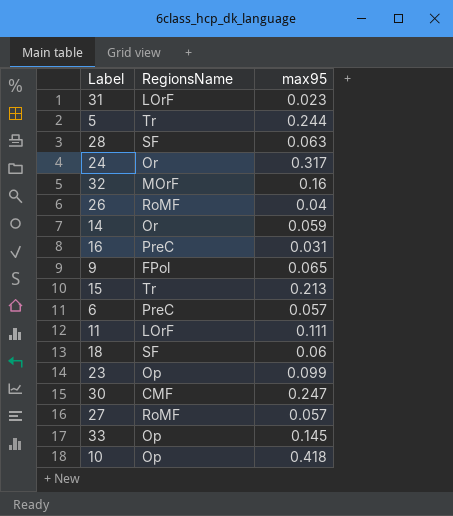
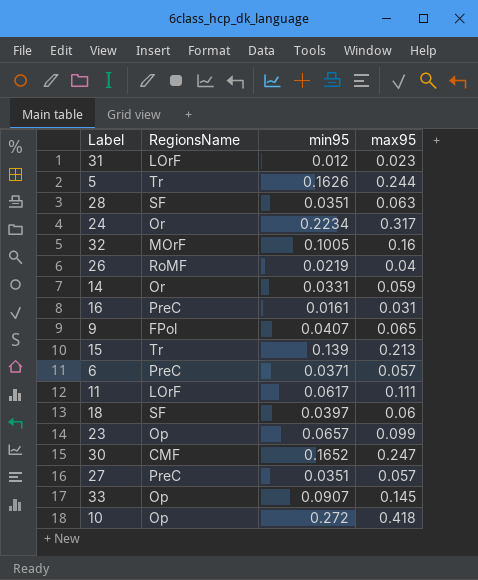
column min95 | position: none -> 3
27 | RegionsName: RoMF -> PreC

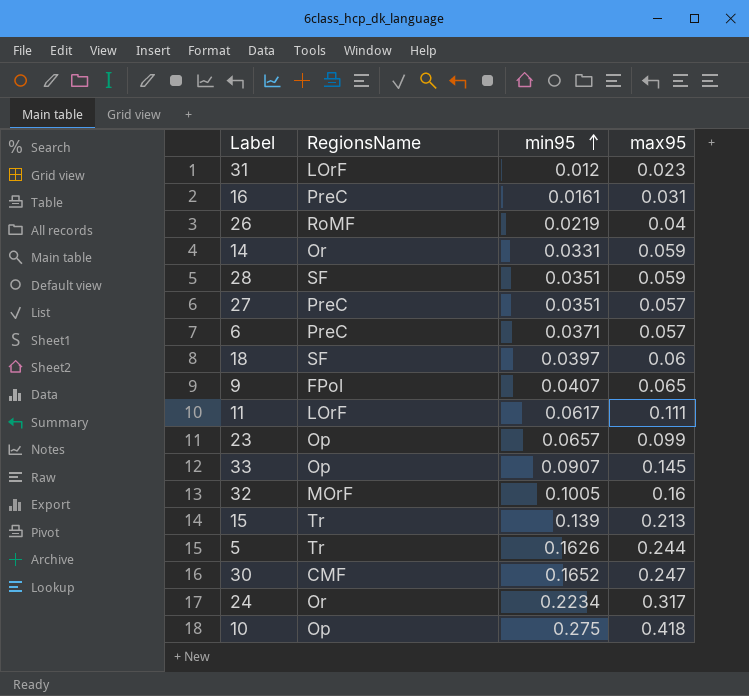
row order: none -> min95 ascending
28 | max95: 0.063 -> 0.059
10 | min95: 0.272 -> 0.275

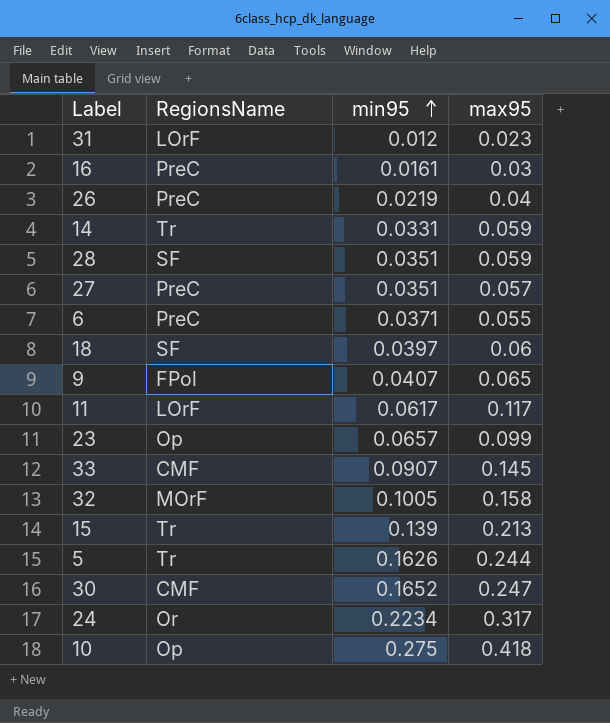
16 | max95: 0.031 -> 0.03
26 | RegionsName: RoMF -> PreC
14 | RegionsName: Or -> Tr
6 | max95: 0.057 -> 0.055
11 | max95: 0.111 -> 0.117
33 | RegionsName: Op -> CMF
32 | max95: 0.16 -> 0.158

